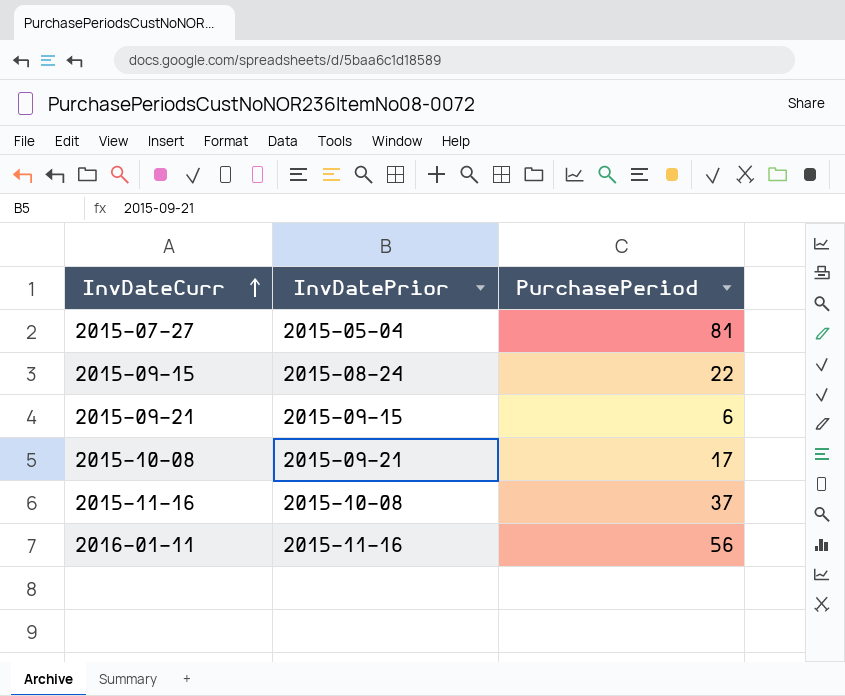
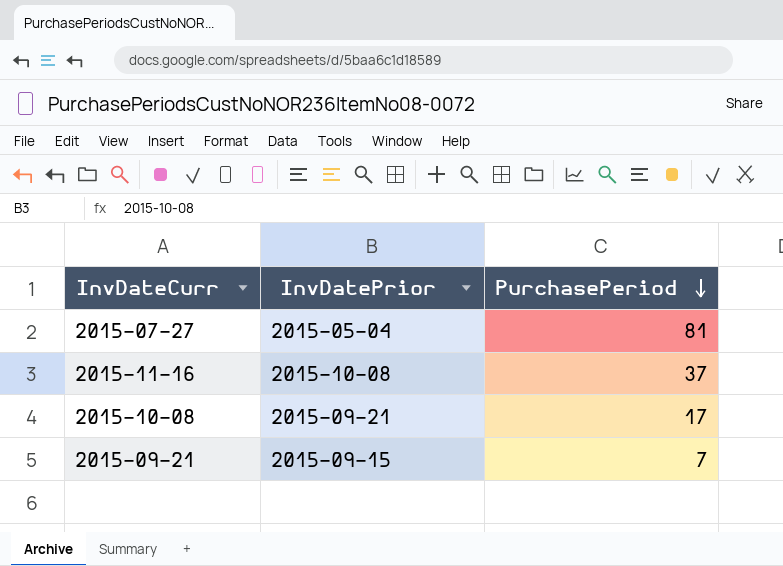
row order: InvDateCurr ascending -> PurchasePeriod descending
row 2015-09-15: 2015-08-24 | 22 -> none
row 2016-01-11: 2015-11-16 | 56 -> none
2015-09-21 | PurchasePeriod: 6 -> 7

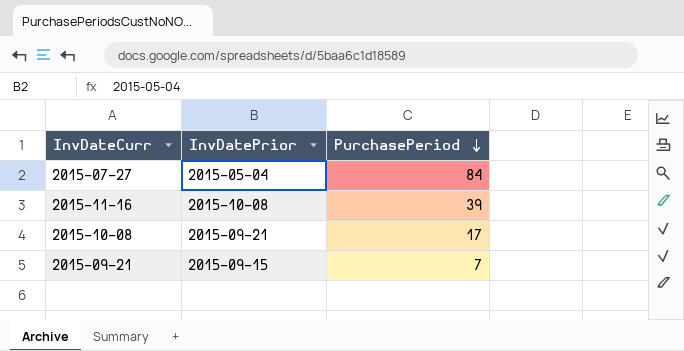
2015-07-27 | PurchasePeriod: 81 -> 84
2015-11-16 | PurchasePeriod: 37 -> 39

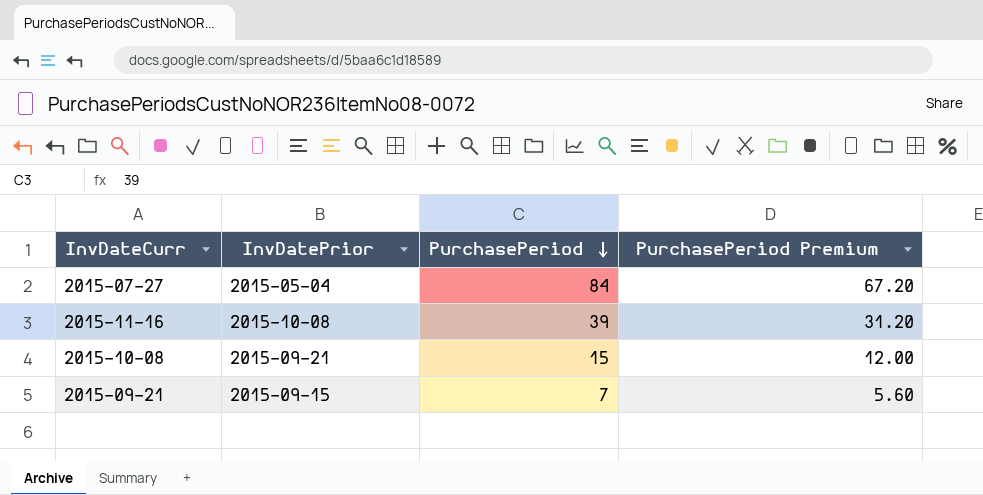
column PurchasePeriod Premium | formula: none -> [PurchasePeriod] * 0.8
2015-10-08 | PurchasePeriod: 17 -> 15

